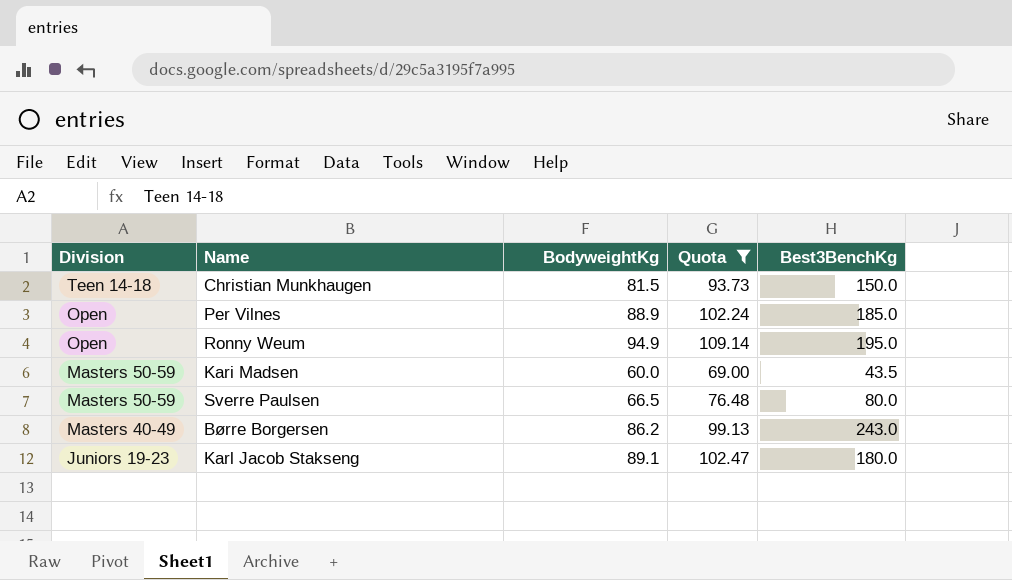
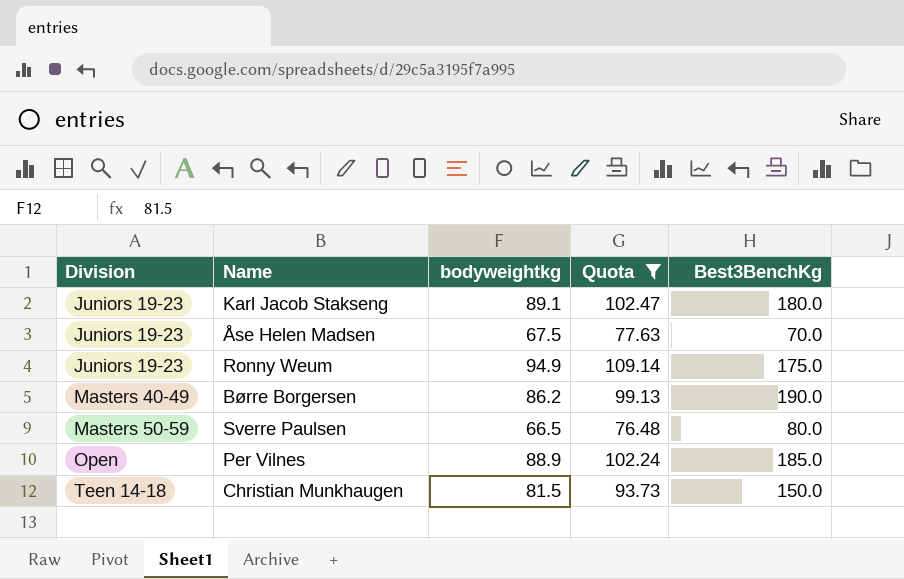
row order: Division descending -> Division ascending
column name: BodyweightKg -> bodyweightkg
row Kari Madsen: Masters 50-59 | 60.0 | 69.00 | 43.5 -> none
row Åse Helen Madsen: none -> Juniors 19-23 | 67.5 | 77.63 | 70.0
Ronny Weum | Division: Open -> Juniors 19-23
Ronny Weum | Best3BenchKg: 195.0 -> 175.0
Børre Borgersen | Best3BenchKg: 243.0 -> 190.0

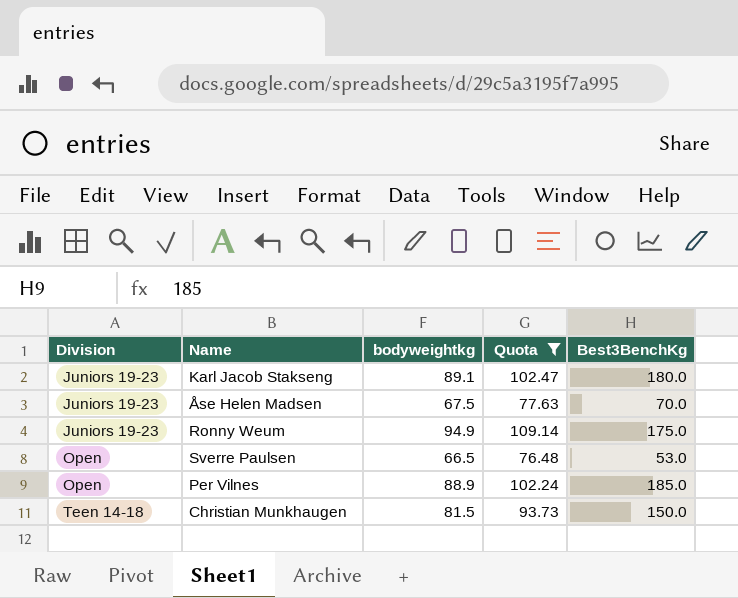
row Børre Borgersen: Masters 40-49 | 86.2 | 99.13 | 190.0 -> none
Sverre Paulsen | Division: Masters 50-59 -> Open
Sverre Paulsen | Best3BenchKg: 80.0 -> 53.0

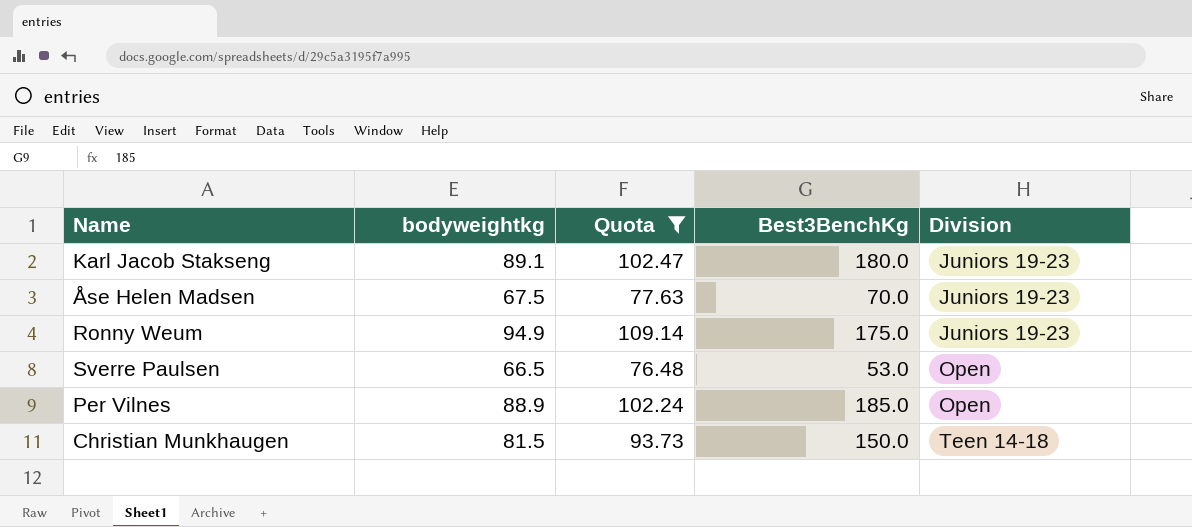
column Division | position: 1 -> 5

